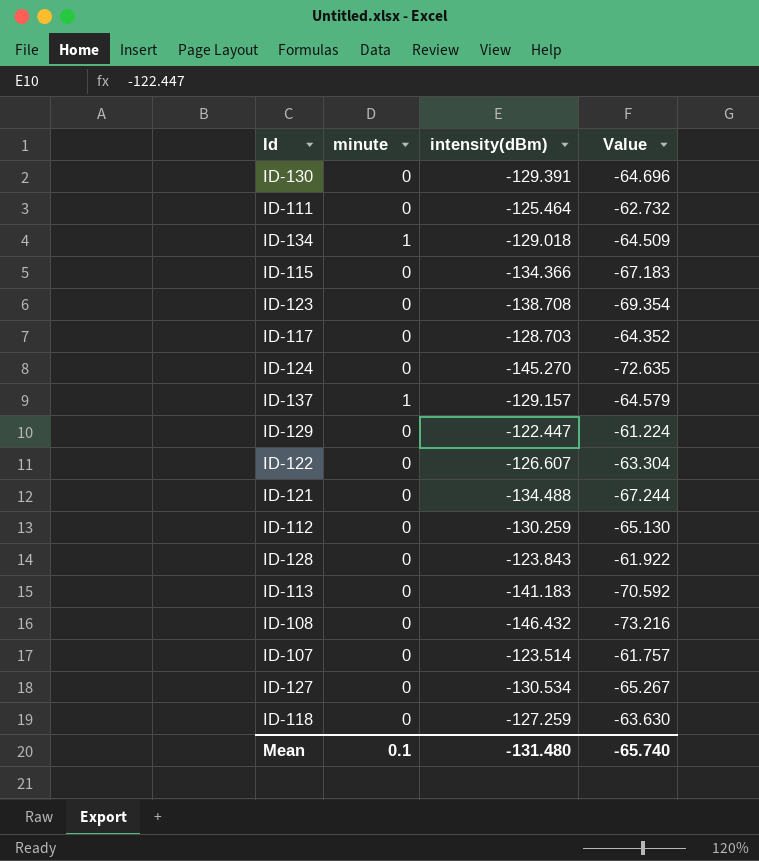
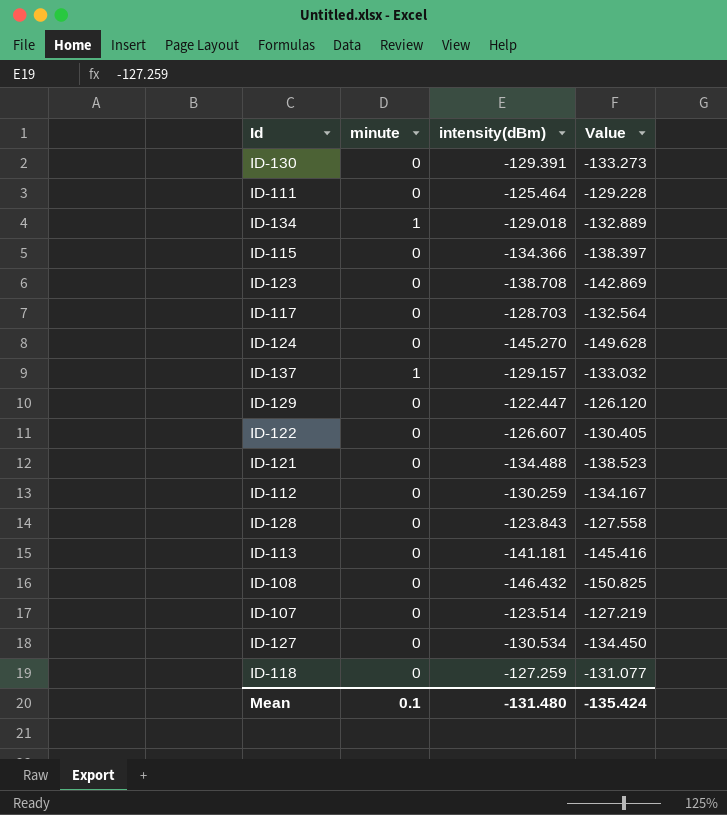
column Value | formula: [intensity(dBm)] * 0.5 -> [intensity(dBm)] * 1.03
ID-113 | intensity(dBm): -141.183 -> -141.181
Mean | Value: -65.740 -> -135.424

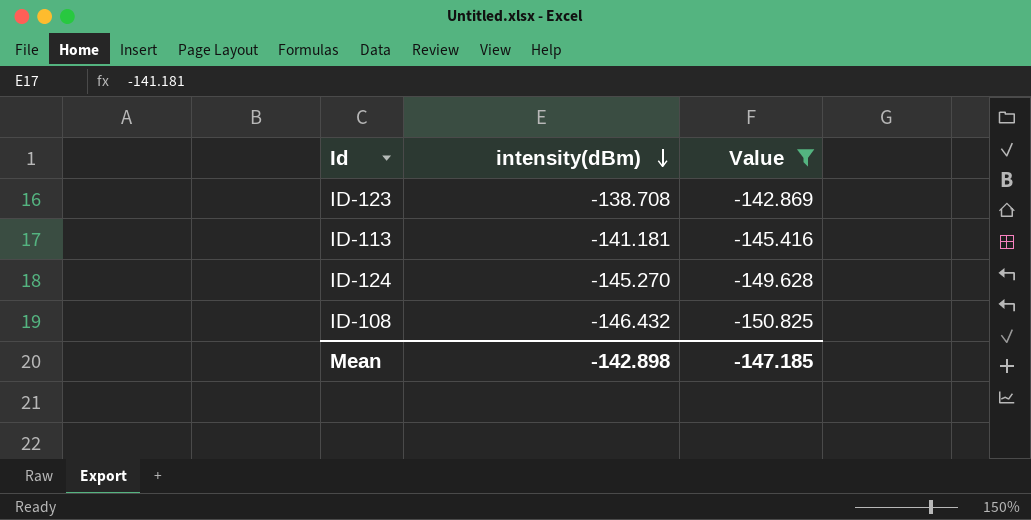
filter: none -> Value <= -142.869
row order: none -> intensity(dBm) descending
column minute | position: 2 -> none
Mean | intensity(dBm): -131.480 -> -142.898
Mean | Value: -135.424 -> -147.185

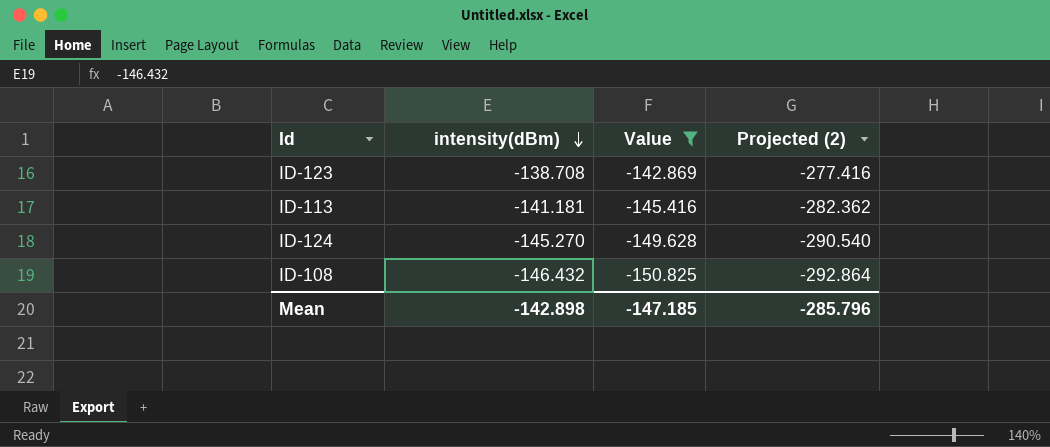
column Projected (2) | formula: none -> [intensity(dBm)] * 2

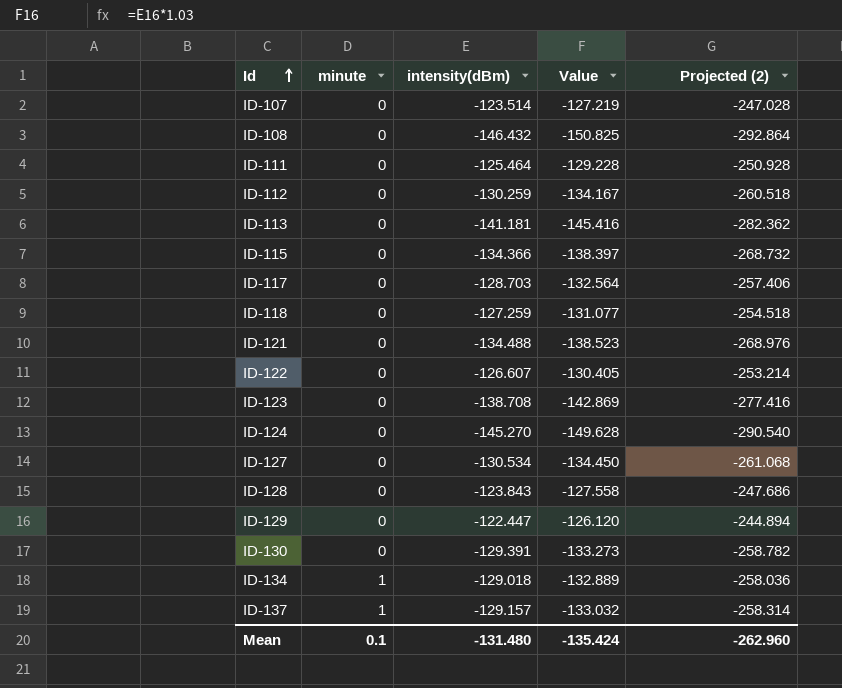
filter: Value <= -142.869 -> none
row order: intensity(dBm) descending -> Id ascending
column minute | position: none -> 2
Mean | intensity(dBm): -142.898 -> -131.480
Mean | Value: -147.185 -> -135.424
Mean | Projected (2): -285.796 -> -262.960

